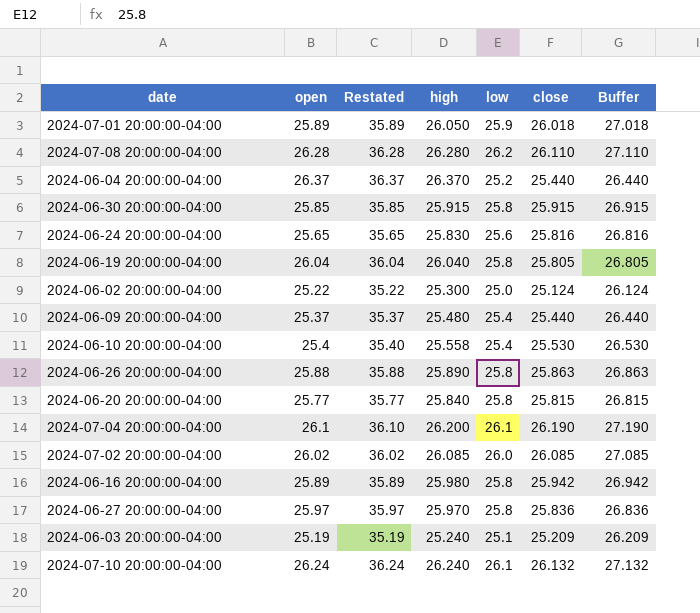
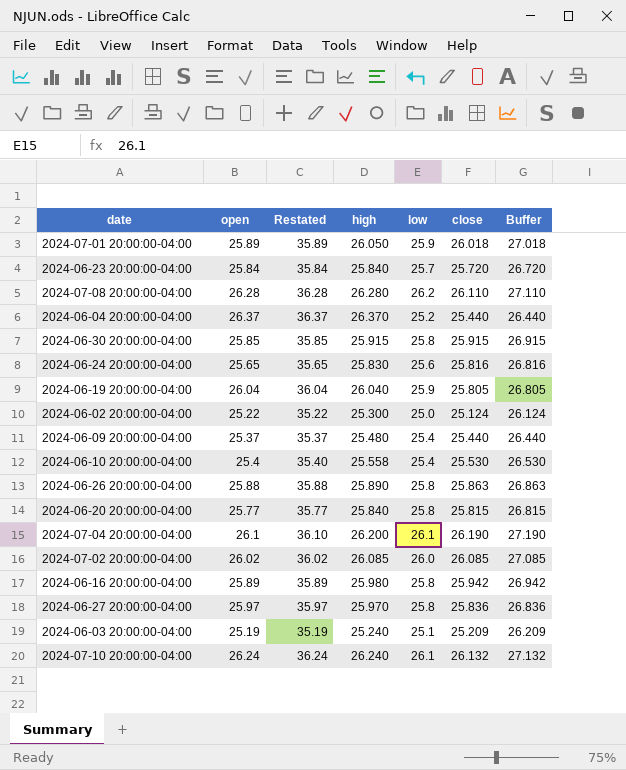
row 2024-06-23 20:00:00-04:00: none -> 25.84 | 35.84 | 25.840 | 25.7 | 25.720 | 26.720
2024-06-19 20:00:00-04:00 | low: 25.8 -> 25.9

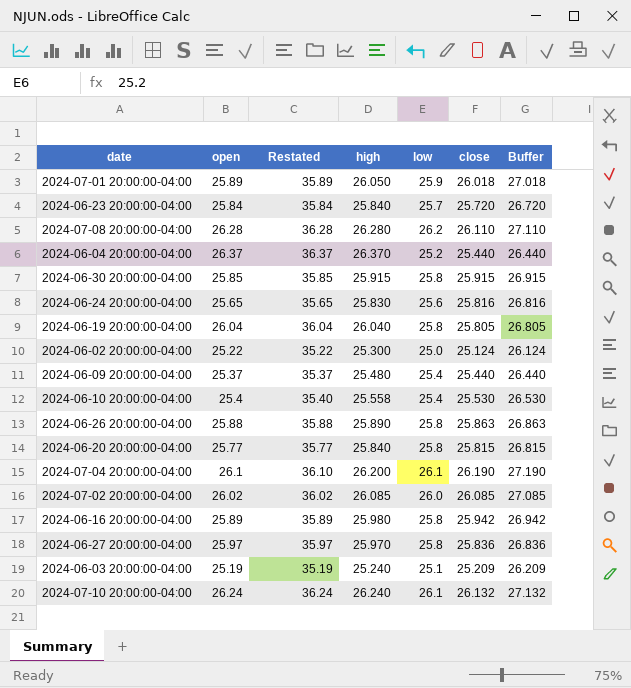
2024-06-19 20:00:00-04:00 | low: 25.9 -> 25.8

